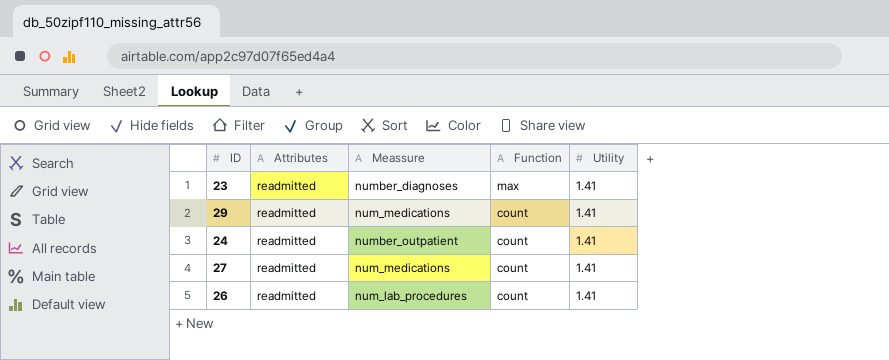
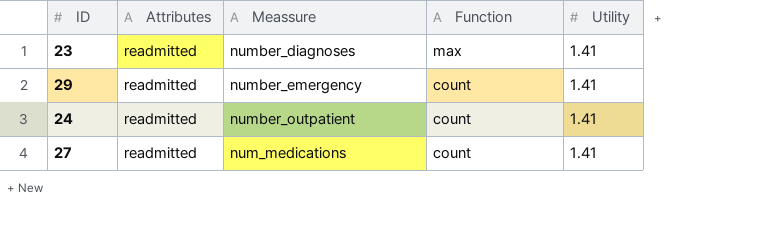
row 26: readmitted | num_lab_procedures | count | 1.41 -> none
29 | Meassure: num_medications -> number_emergency

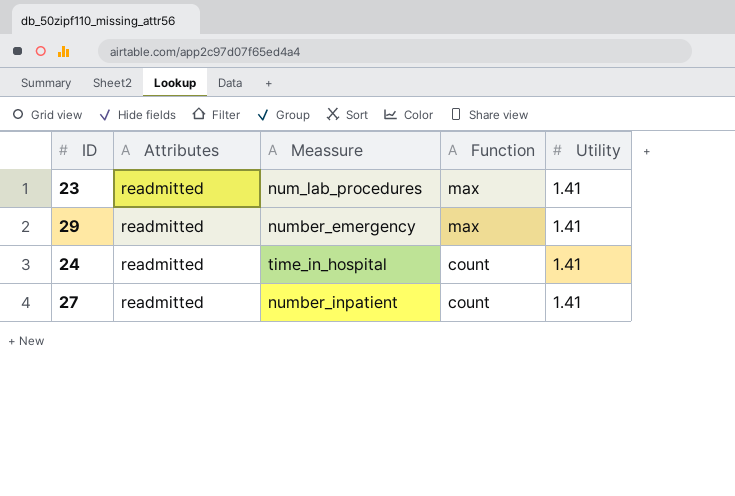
23 | Meassure: number_diagnoses -> num_lab_procedures
29 | Function: count -> max
24 | Meassure: number_outpatient -> time_in_hospital
27 | Meassure: num_medications -> number_inpatient

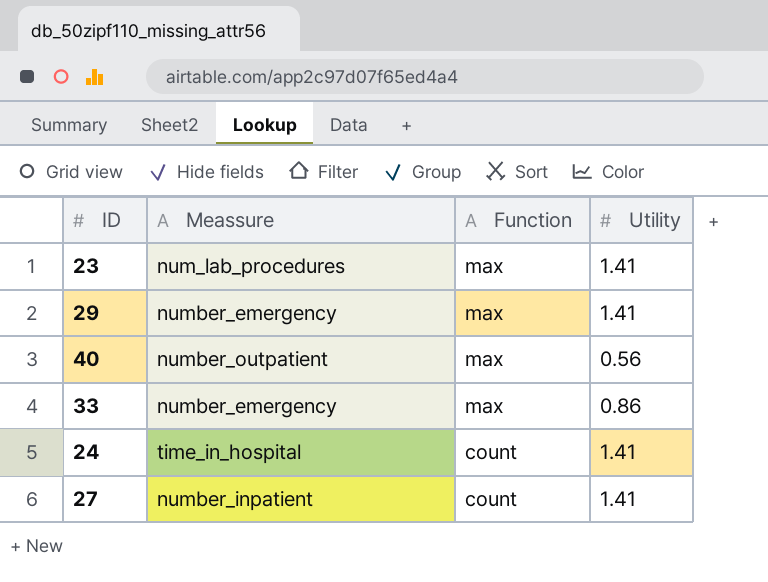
column Attributes | position: 2 -> none
row 40: none -> number_outpatient | max | 0.56
row 33: none -> number_emergency | max | 0.86

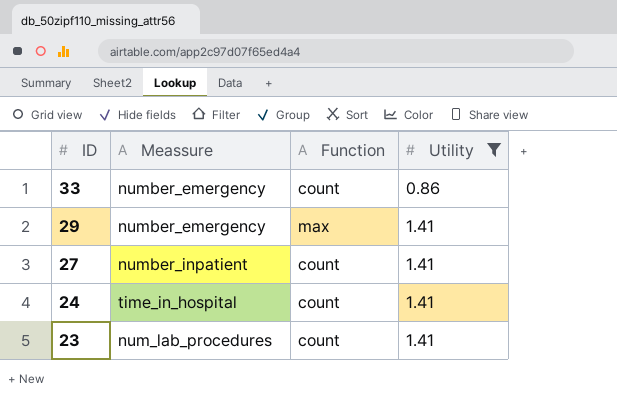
filter: none -> Utility != 0.56
row order: Function descending -> ID descending
33 | Function: max -> count
23 | Function: max -> count

